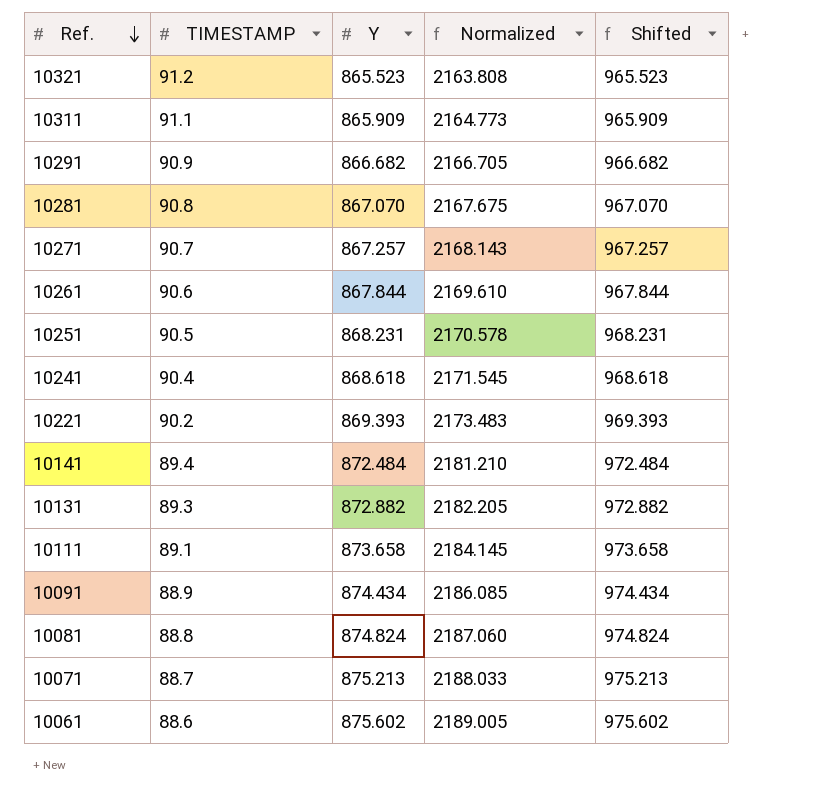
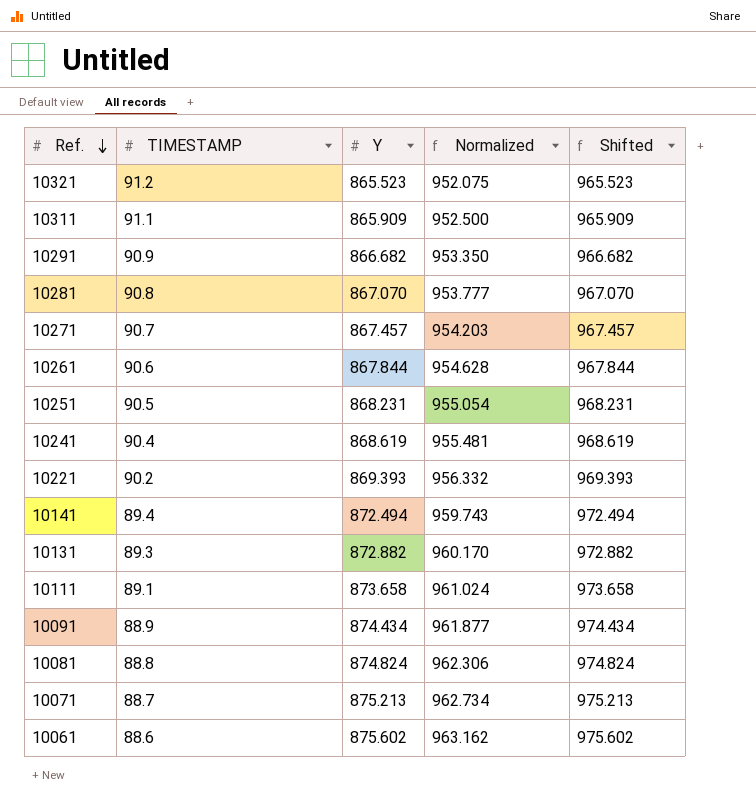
column Normalized | formula: [Y] * 2.5 -> [Y] * 1.1
10271 | Y: 867.257 -> 867.457
10271 | Shifted: 967.257 -> 967.457
10241 | Y: 868.618 -> 868.619
10241 | Shifted: 968.618 -> 968.619
10141 | Y: 872.484 -> 872.494
10141 | Shifted: 972.484 -> 972.494

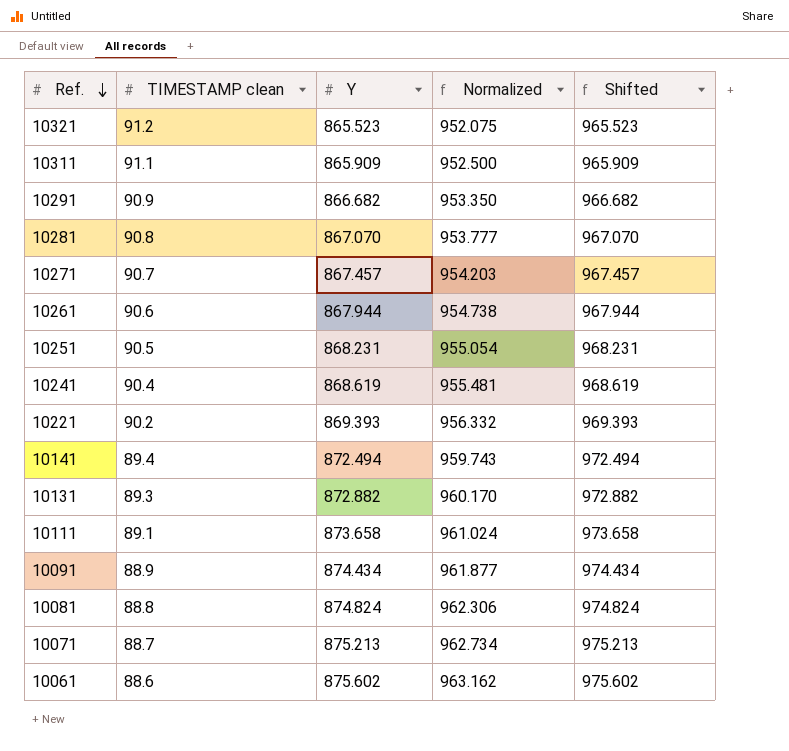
column name: TIMESTAMP -> TIMESTAMP clean
10261 | Y: 867.844 -> 867.944
10261 | Normalized: 954.628 -> 954.738
10261 | Shifted: 967.844 -> 967.944

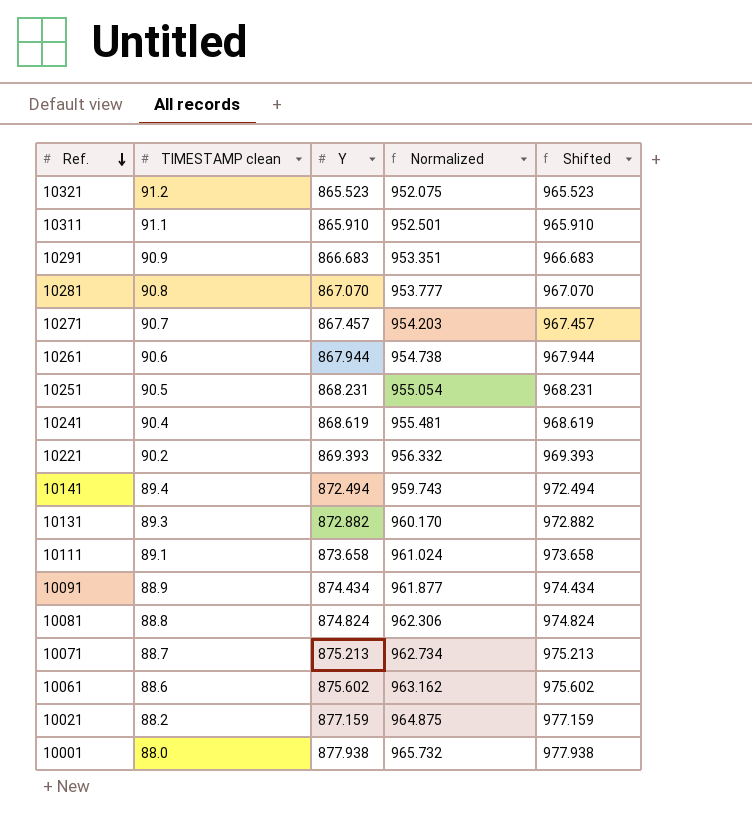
10311 | Y: 865.909 -> 865.910
10311 | Normalized: 952.500 -> 952.501
10311 | Shifted: 965.909 -> 965.910
10291 | Y: 866.682 -> 866.683
10291 | Normalized: 953.350 -> 953.351
10291 | Shifted: 966.682 -> 966.683
row 10021: none -> 88.2 | 877.159 | 964.875 | 977.159
row 10001: none -> 88.0 | 877.938 | 965.732 | 977.938

